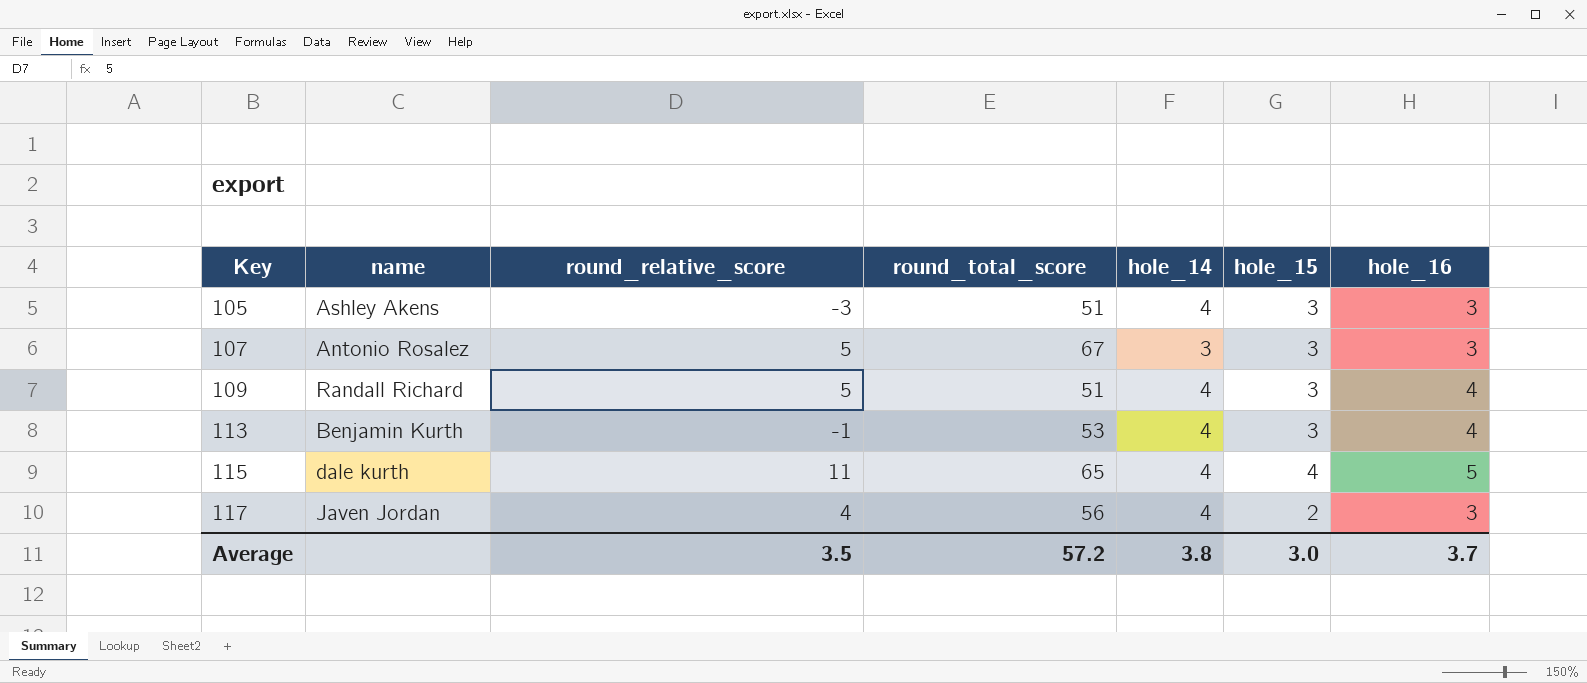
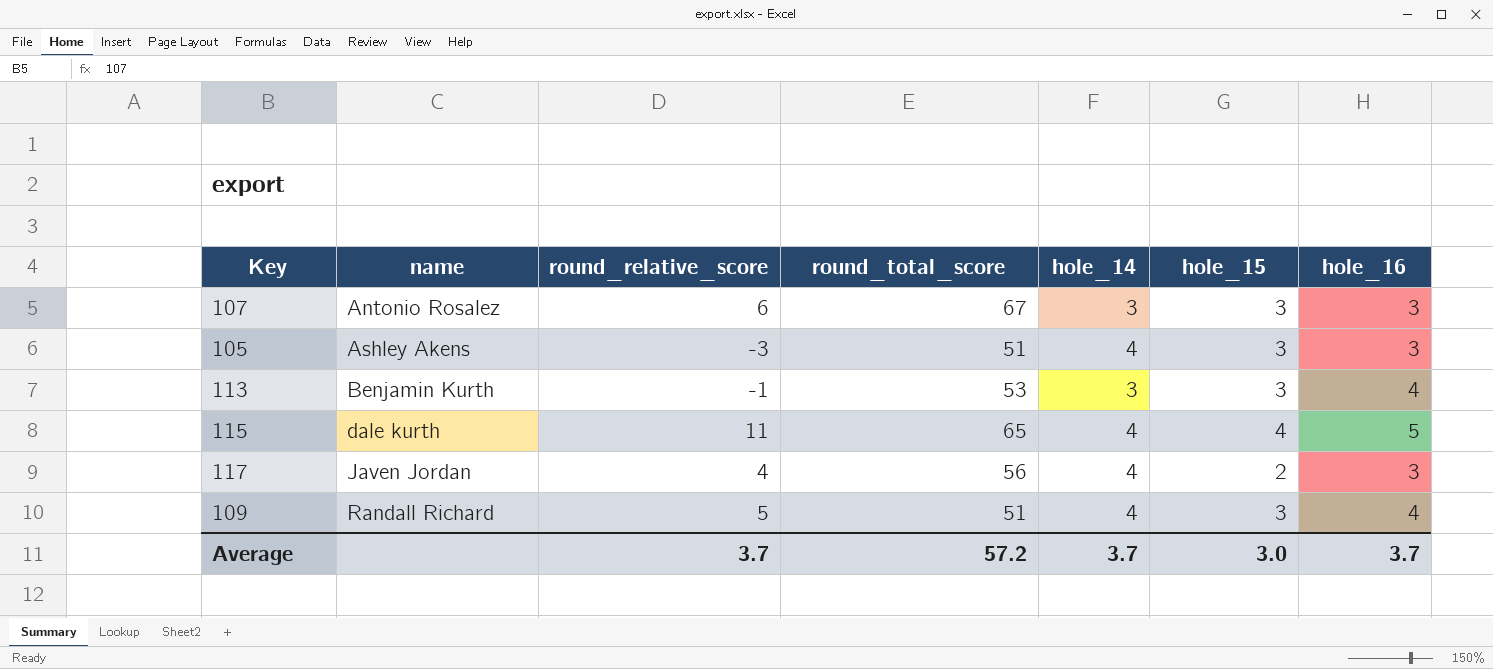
row order: Key ascending -> name ascending
107 | round_relative_score: 5 -> 6
113 | hole_14: 4 -> 3
Average | round_relative_score: 3.5 -> 3.7
Average | hole_14: 3.8 -> 3.7

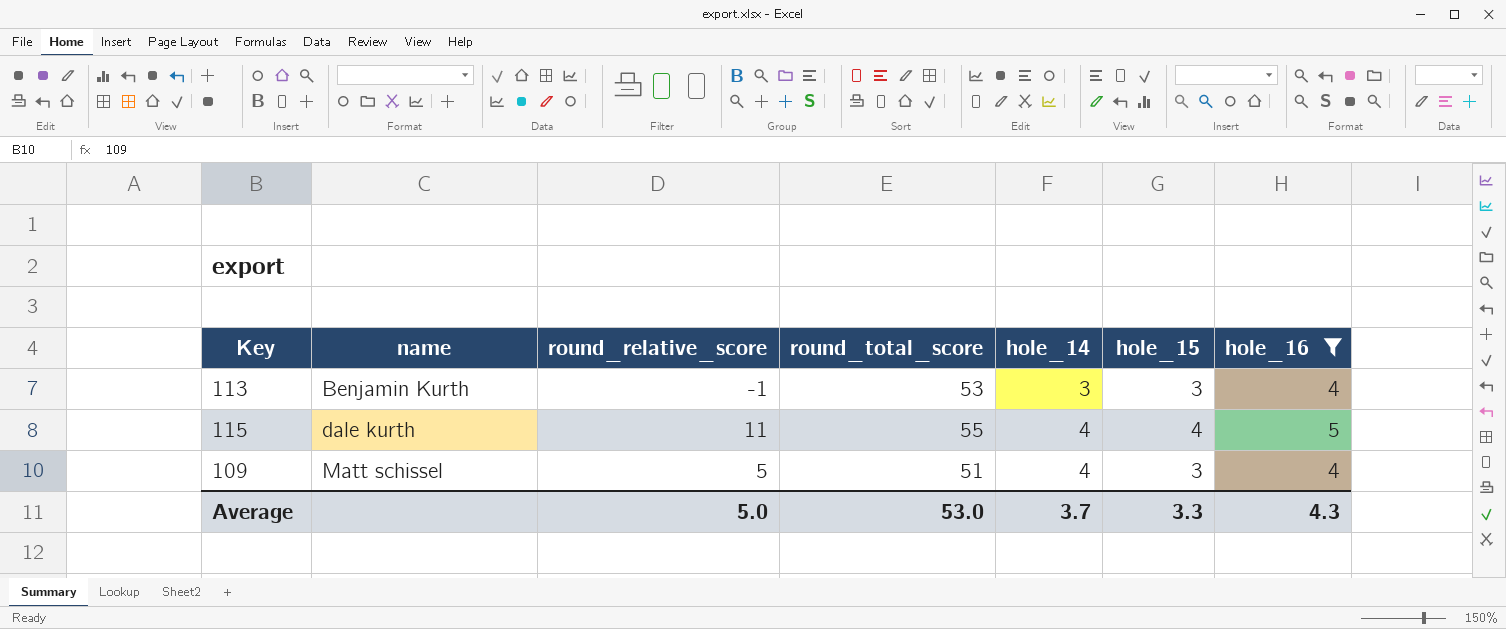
filter: none -> hole_16 != 3
115 | round_total_score: 65 -> 55
109 | name: Randall Richard -> Matt schissel
Average | round_relative_score: 3.7 -> 5.0
Average | round_total_score: 57.2 -> 53.0
Average | hole_15: 3.0 -> 3.3
Average | hole_16: 3.7 -> 4.3

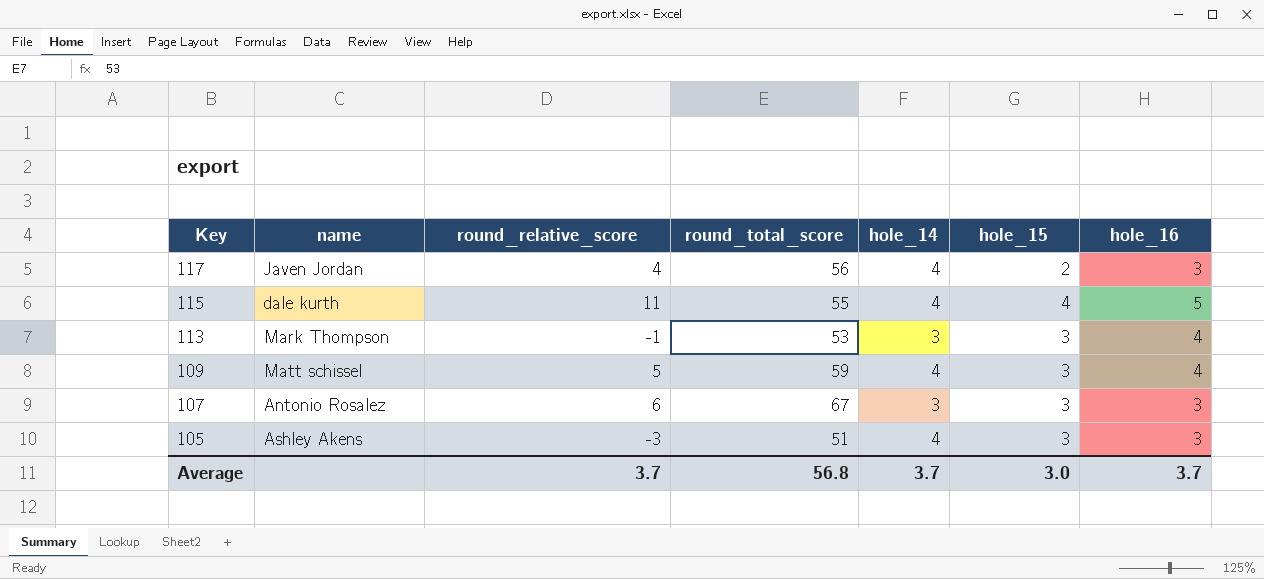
filter: hole_16 != 3 -> none
row order: name ascending -> Key descending
113 | name: Benjamin Kurth -> Mark Thompson
109 | round_total_score: 51 -> 59
Average | round_relative_score: 5.0 -> 3.7
Average | round_total_score: 53.0 -> 56.8
Average | hole_15: 3.3 -> 3.0
Average | hole_16: 4.3 -> 3.7

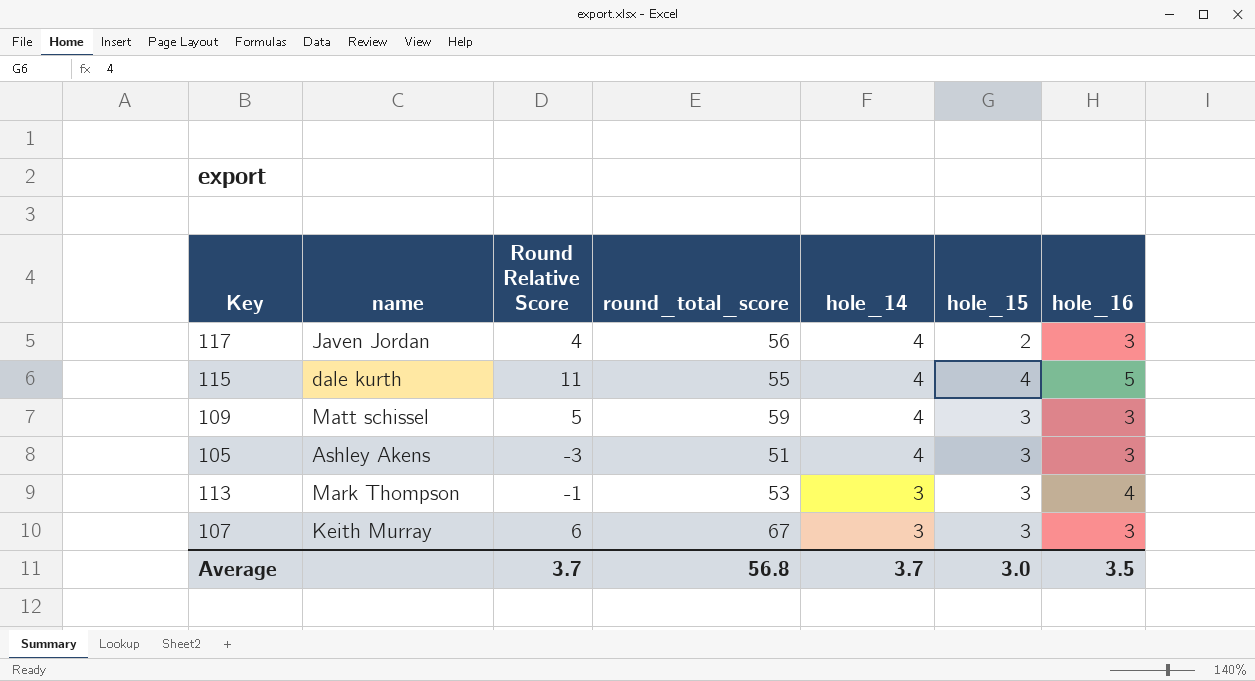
row order: Key descending -> hole_14 descending
column name: round_relative_score -> Round Relative Score
109 | hole_16: 4 -> 3
107 | name: Antonio Rosalez -> Keith Murray
Average | hole_16: 3.7 -> 3.5

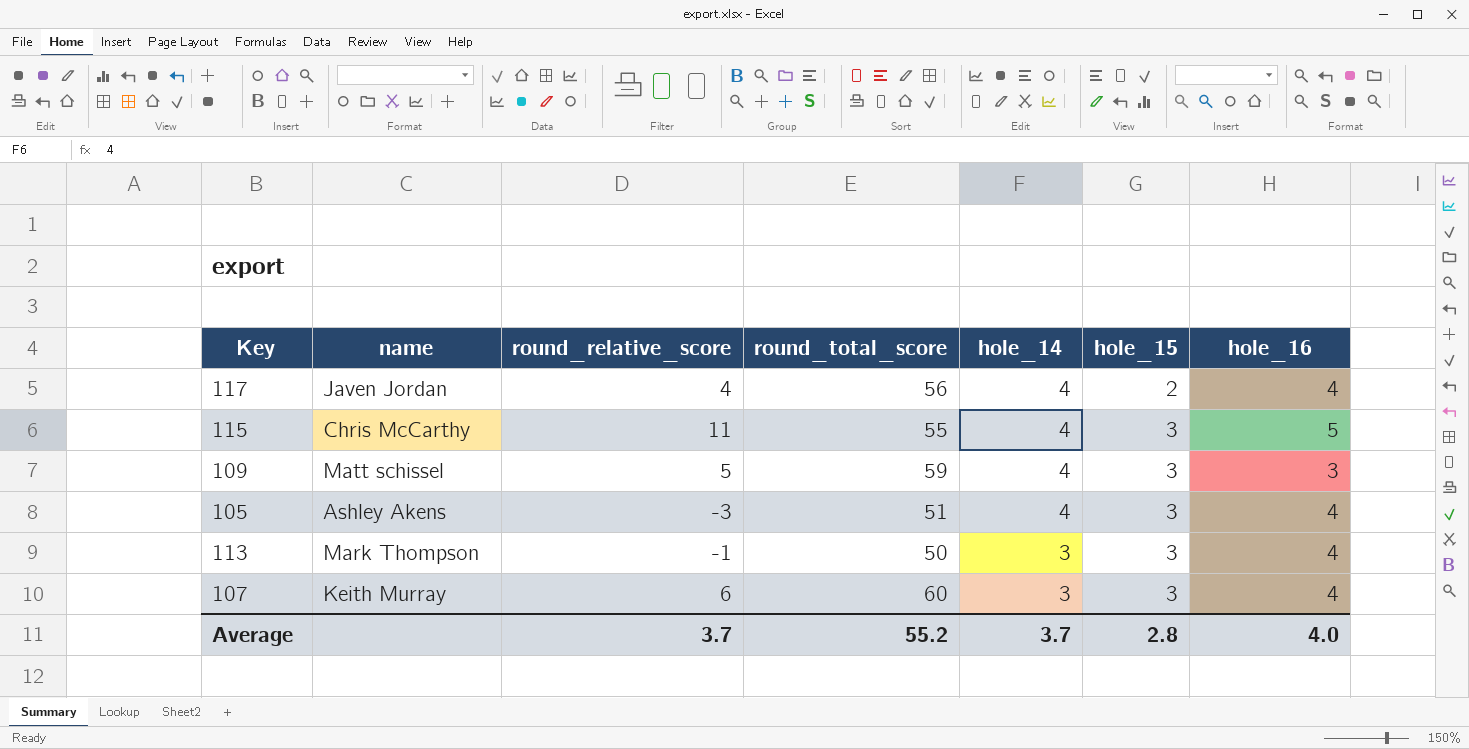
column name: Round Relative Score -> round_relative_score
117 | hole_16: 3 -> 4
115 | name: dale kurth -> Chris McCarthy
115 | hole_15: 4 -> 3
105 | hole_16: 3 -> 4
113 | round_total_score: 53 -> 50
107 | round_total_score: 67 -> 60
107 | hole_16: 3 -> 4
Average | round_total_score: 56.8 -> 55.2
Average | hole_15: 3.0 -> 2.8
Average | hole_16: 3.5 -> 4.0

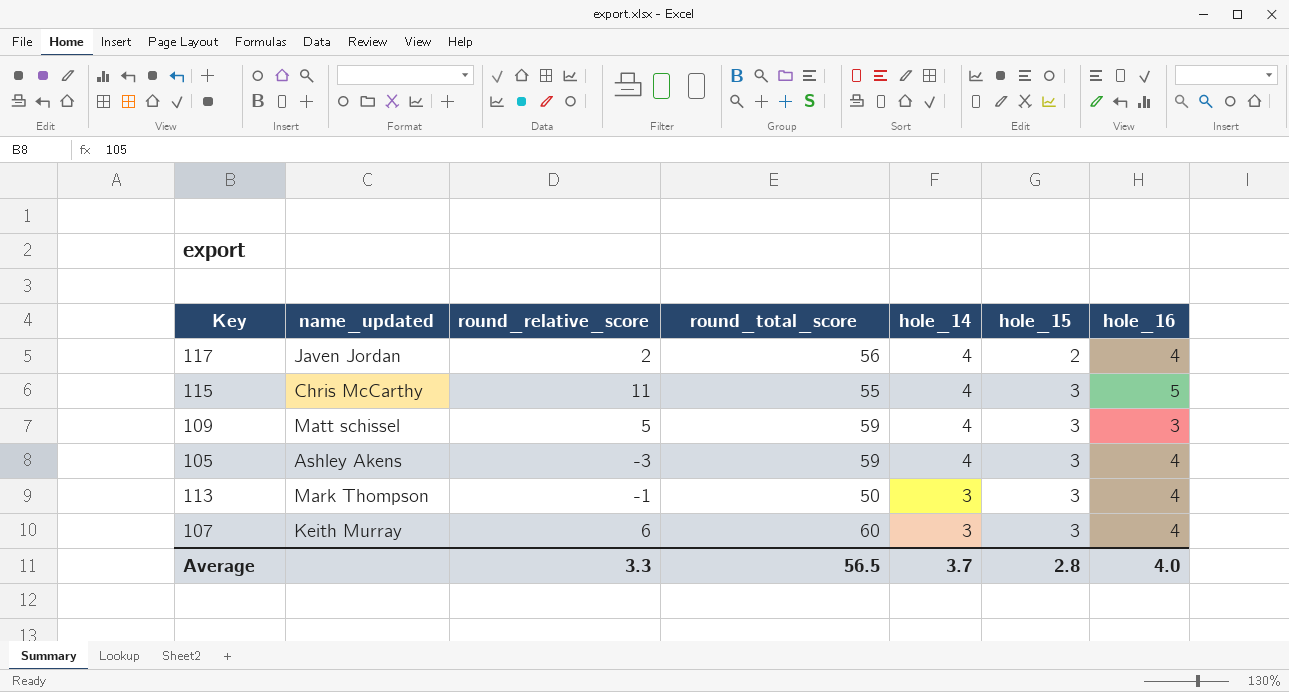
column name: name -> name_updated
117 | round_relative_score: 4 -> 2
105 | round_total_score: 51 -> 59
Average | round_relative_score: 3.7 -> 3.3
Average | round_total_score: 55.2 -> 56.5

